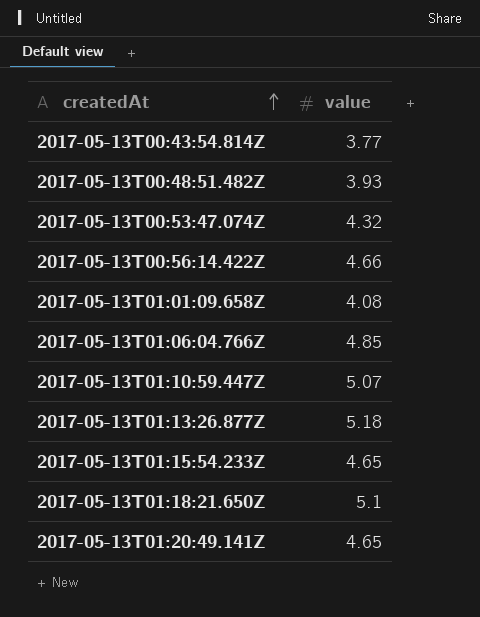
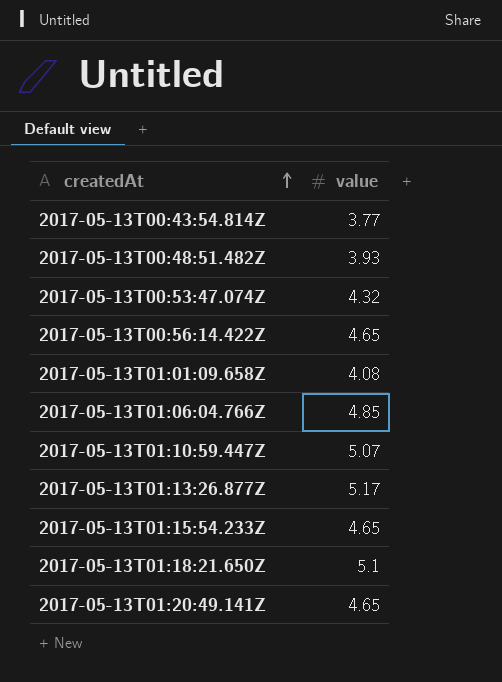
2017-05-13T00:56:14.422Z | value: 4.66 -> 4.65
2017-05-13T01:13:26.877Z | value: 5.18 -> 5.17

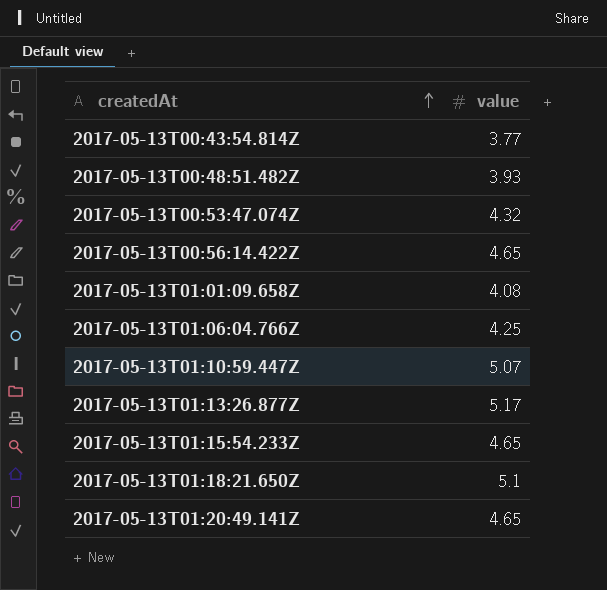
2017-05-13T01:06:04.766Z | value: 4.85 -> 4.25

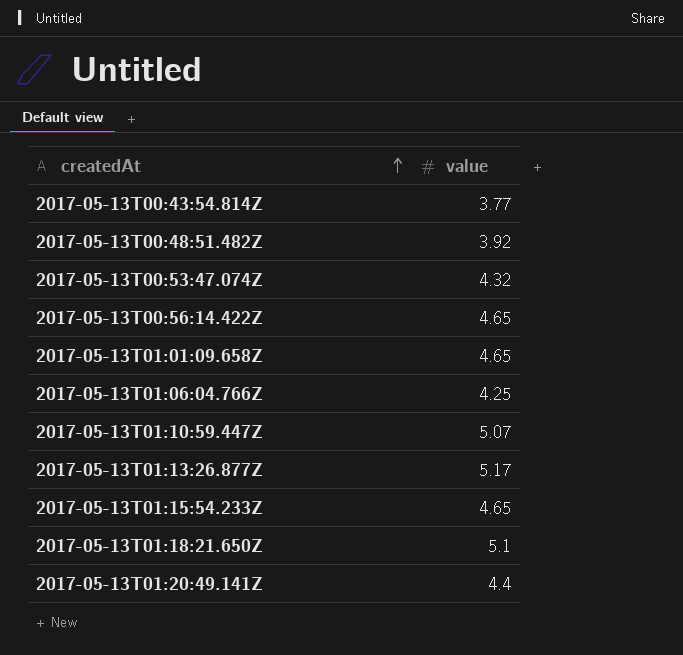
2017-05-13T00:48:51.482Z | value: 3.93 -> 3.92
2017-05-13T01:01:09.658Z | value: 4.08 -> 4.65
2017-05-13T01:20:49.141Z | value: 4.65 -> 4.4

